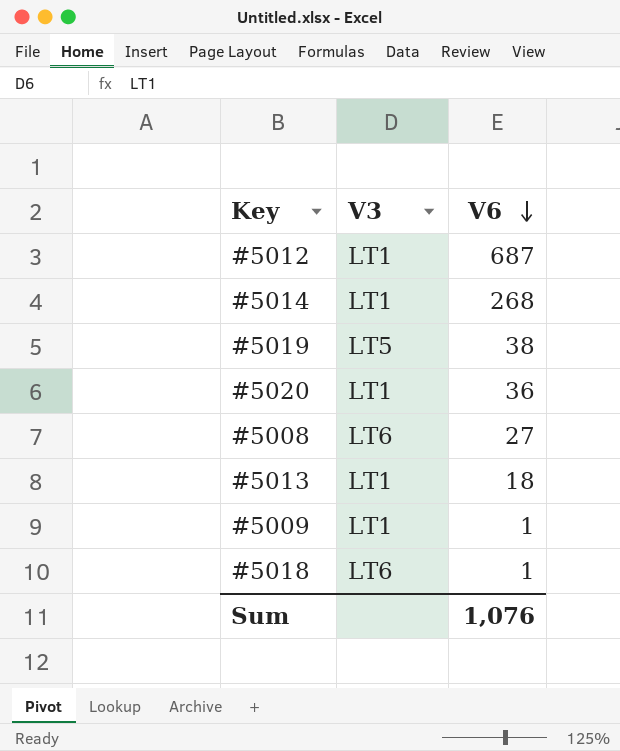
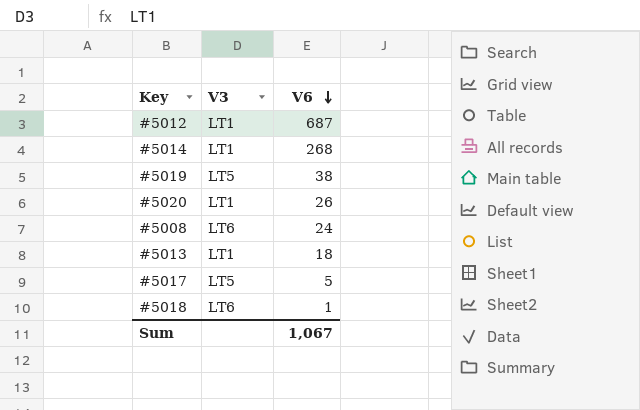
row #5009: LT1 | 1 -> none
#5020 | V6: 36 -> 26
#5008 | V6: 27 -> 24
row #5017: none -> LT5 | 5
Sum | V6: 1,076 -> 1,067

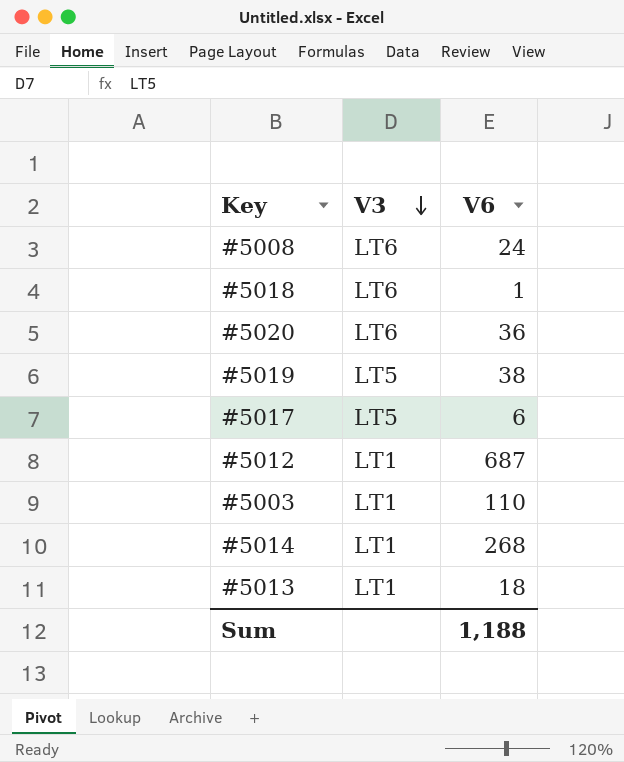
row order: V6 descending -> V3 descending
#5020 | V3: LT1 -> LT6
#5020 | V6: 26 -> 36
#5017 | V6: 5 -> 6
row #5003: none -> LT1 | 110
Sum | V6: 1,067 -> 1,188

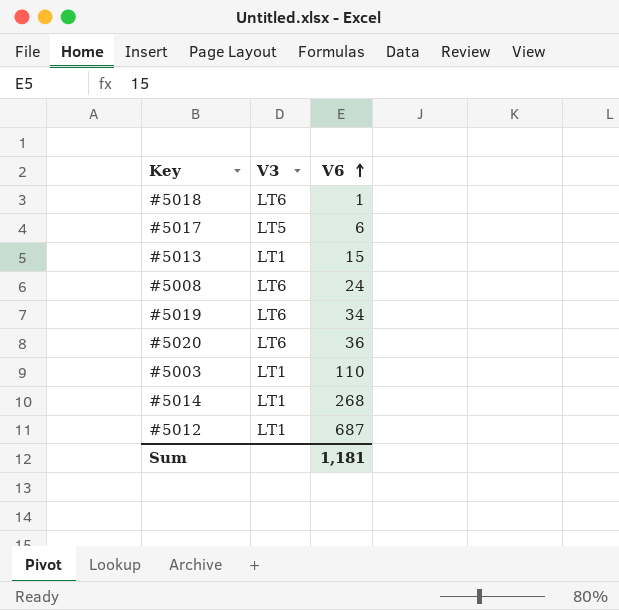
row order: V3 descending -> V6 ascending
#5013 | V6: 18 -> 15
#5019 | V3: LT5 -> LT6
#5019 | V6: 38 -> 34
Sum | V6: 1,188 -> 1,181

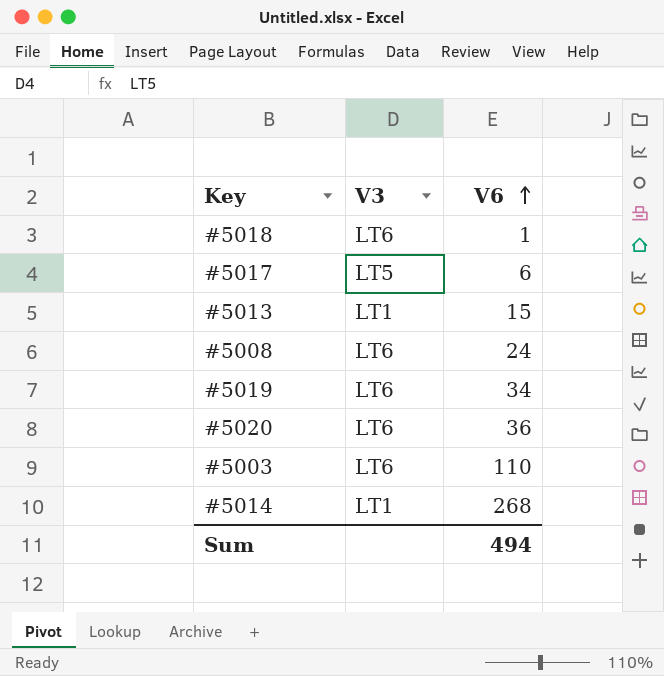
row #5012: LT1 | 687 -> none
#5003 | V3: LT1 -> LT6
Sum | V6: 1,181 -> 494

